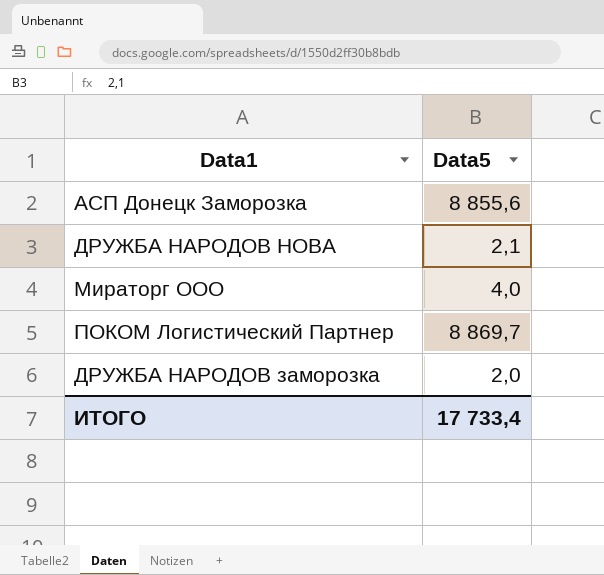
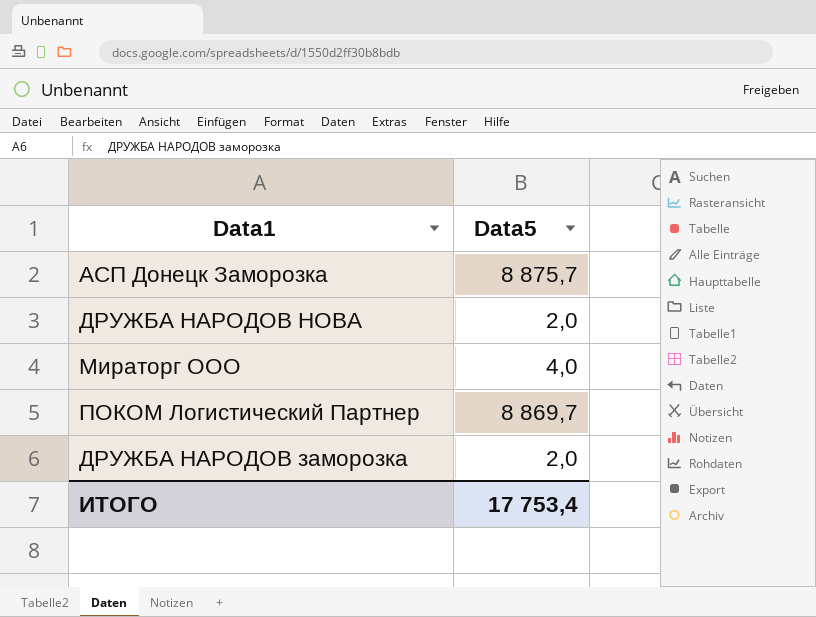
АСП Донецк Заморозка | Data5: 8 855,6 -> 8 875,7
ДРУЖБА НАРОДОВ НОВА | Data5: 2,1 -> 2,0
ИТОГО | Data5: 17 733,4 -> 17 753,4

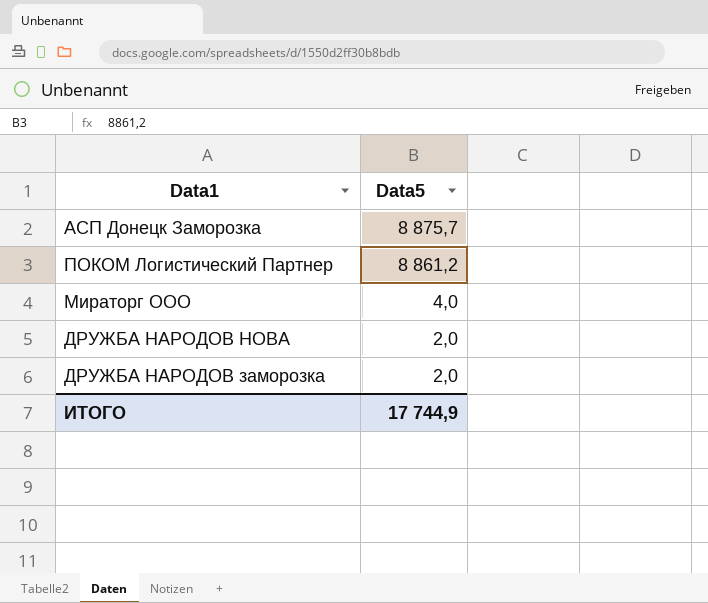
row order: none -> Data5 descending
ПОКОМ Логистический Партнер | Data5: 8 869,7 -> 8 861,2
ИТОГО | Data5: 17 753,4 -> 17 744,9

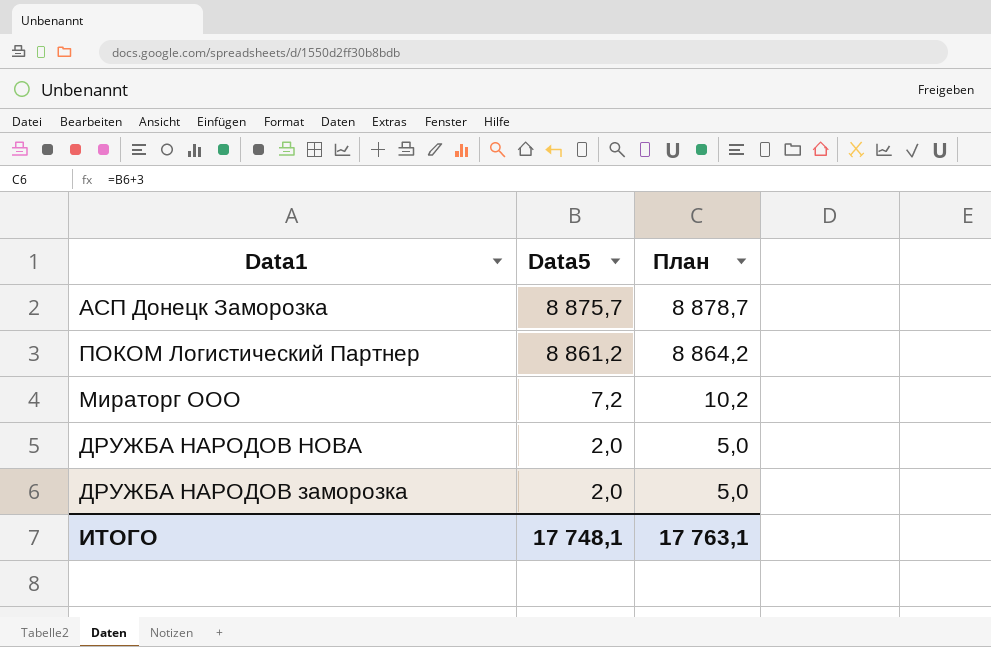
column План | formula: none -> [Data5] + 3
Мираторг ООО | Data5: 4,0 -> 7,2
ИТОГО | Data5: 17 744,9 -> 17 748,1

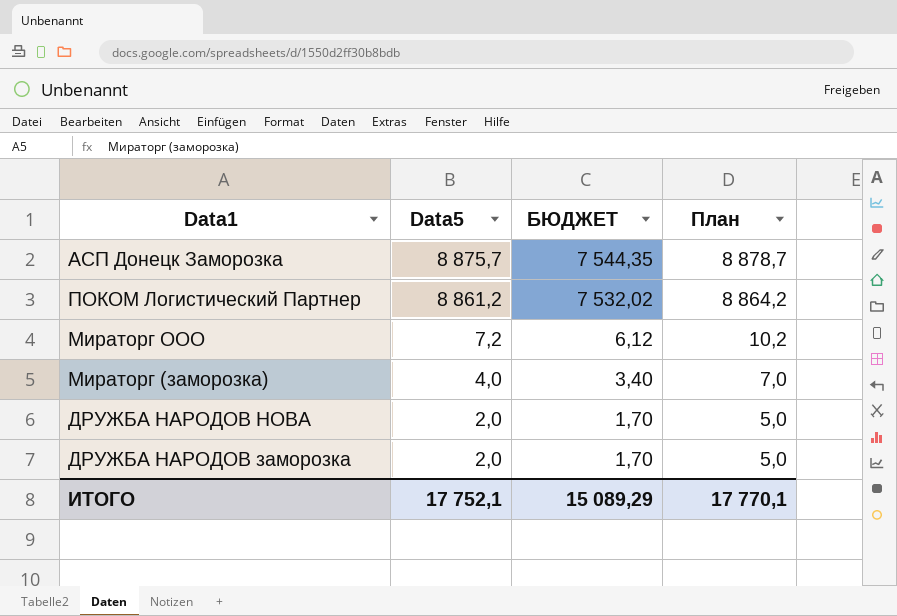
column БЮДЖЕТ | formula: none -> [Data5] * 0,85
row Мираторг (заморозка): none -> 4,0 | 3,40 | 7,0
ИТОГО | Data5: 17 748,1 -> 17 752,1
ИТОГО | План: 17 763,1 -> 17 770,1

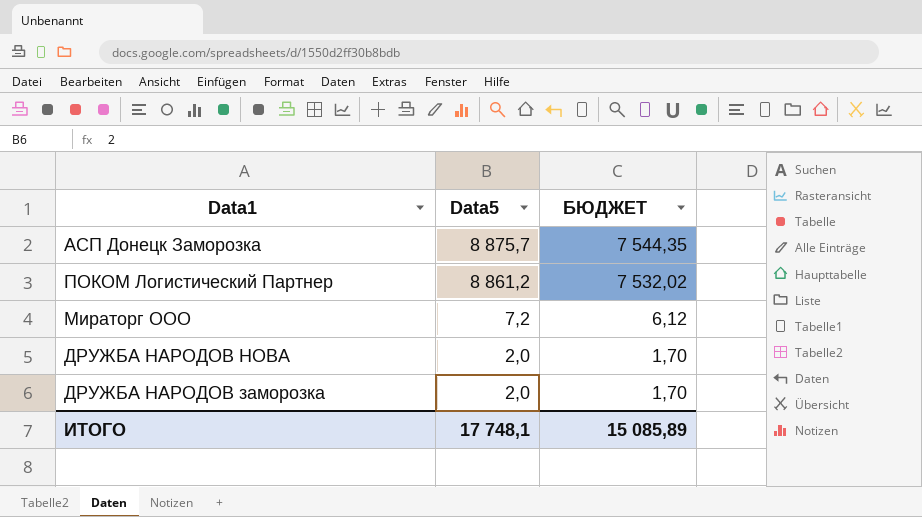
column План | formula: [Data5] + 3 -> none
row Мираторг (заморозка): 4,0 | 3,40 | 7,0 -> none
ИТОГО | Data5: 17 752,1 -> 17 748,1
ИТОГО | БЮДЖЕТ: 15 089,29 -> 15 085,89

